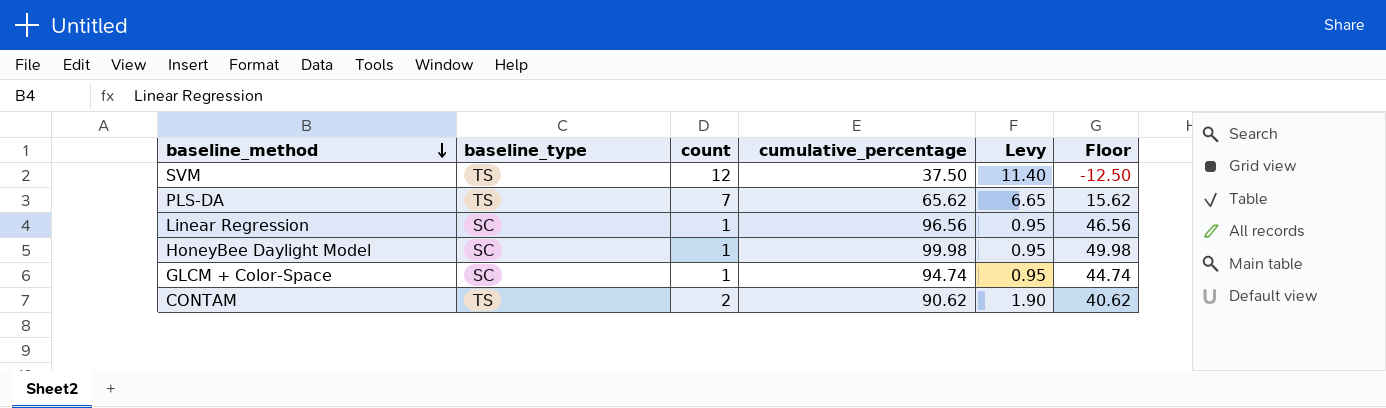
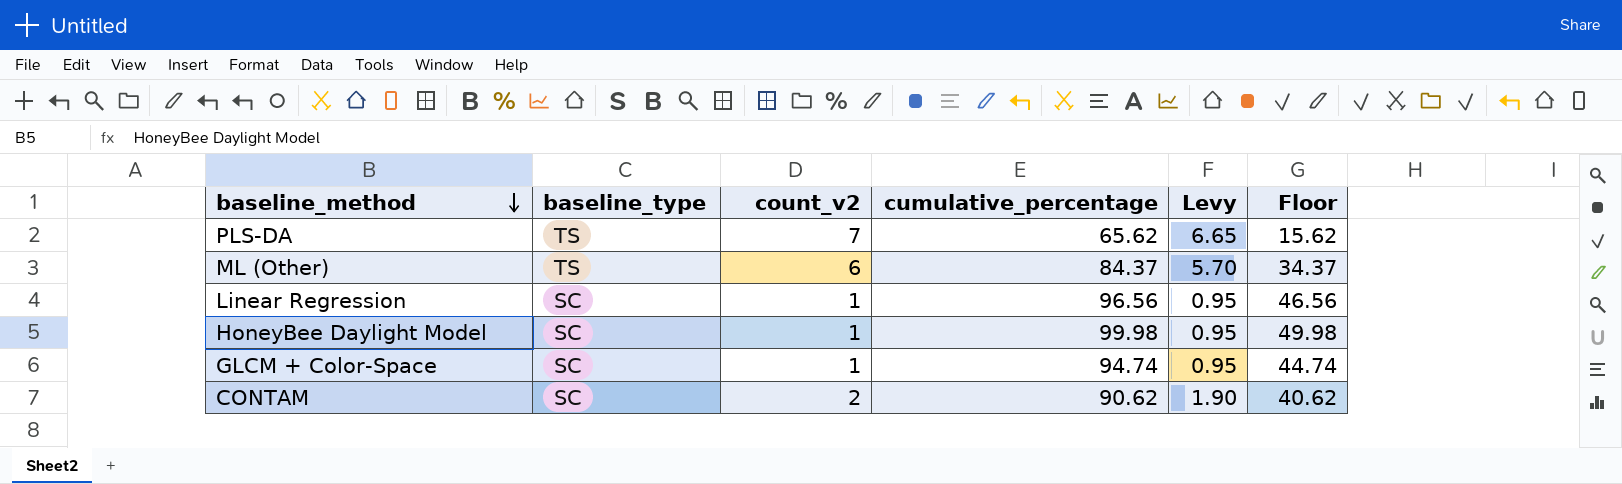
column name: count -> count_v2
row SVM: TS | 12 | 37.50 | 11.40 | -12.50 -> none
row ML (Other): none -> TS | 6 | 84.37 | 5.70 | 34.37
CONTAM | baseline_type: TS -> SC

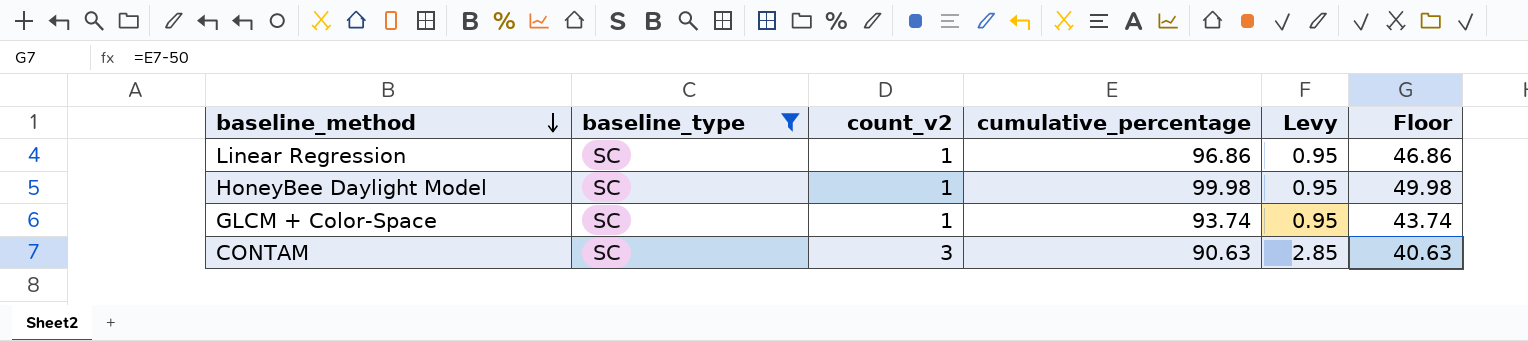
filter: none -> baseline_type = SC
Linear Regression | cumulative_percentage: 96.56 -> 96.86
Linear Regression | Floor: 46.56 -> 46.86
GLCM + Color-Space | cumulative_percentage: 94.74 -> 93.74
GLCM + Color-Space | Floor: 44.74 -> 43.74
CONTAM | count_v2: 2 -> 3
CONTAM | cumulative_percentage: 90.62 -> 90.63
CONTAM | Levy: 1.90 -> 2.85
CONTAM | Floor: 40.62 -> 40.63

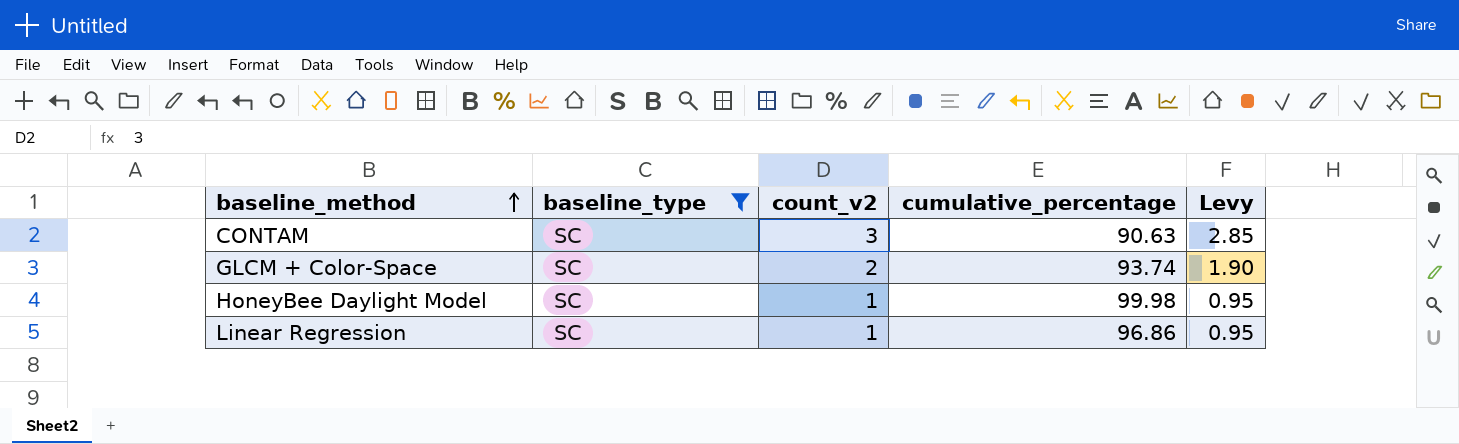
row order: baseline_method descending -> baseline_method ascending
column Floor | formula: [cumulative_percentage] - 50 -> none
GLCM + Color-Space | count_v2: 1 -> 2
GLCM + Color-Space | Levy: 0.95 -> 1.90

